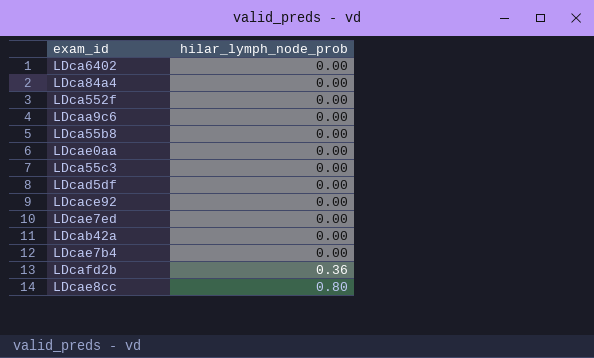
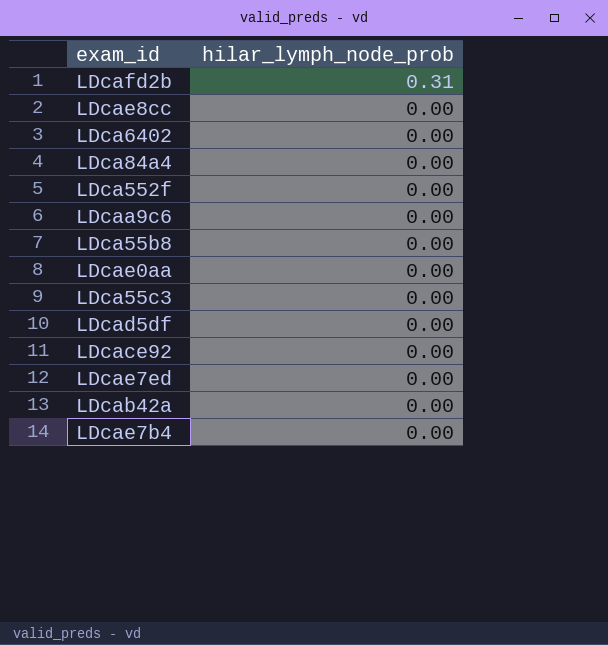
row order: hilar_lymph_node_prob ascending -> hilar_lymph_node_prob descending
LDcafd2b | hilar_lymph_node_prob: 0.36 -> 0.31
LDcae8cc | hilar_lymph_node_prob: 0.80 -> 0.00

